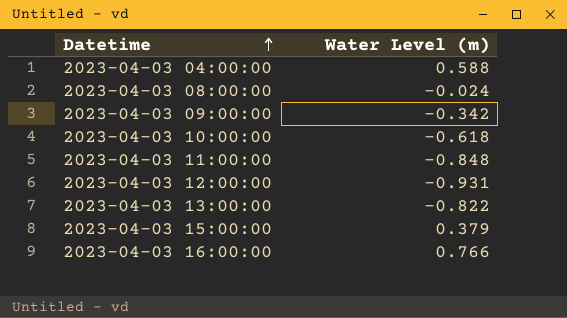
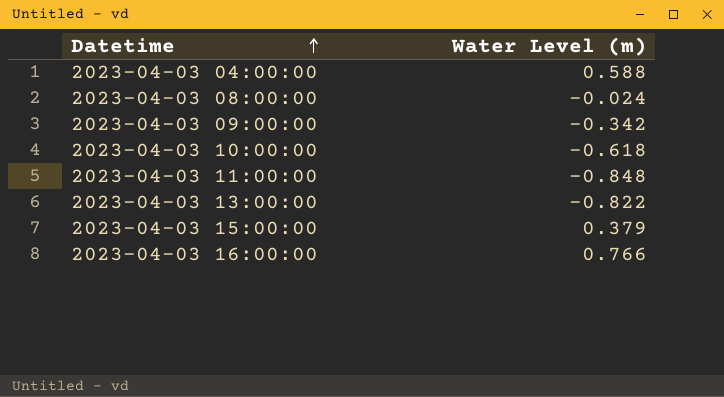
row 2023-04-03 12:00:00: -0.931 -> none

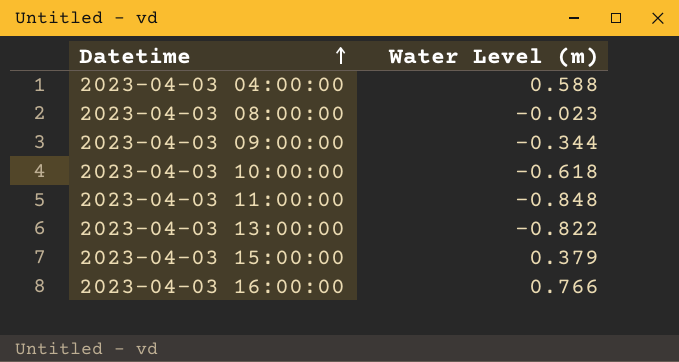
2023-04-03 08:00:00 | Water Level (m): -0.024 -> -0.023
2023-04-03 09:00:00 | Water Level (m): -0.342 -> -0.344

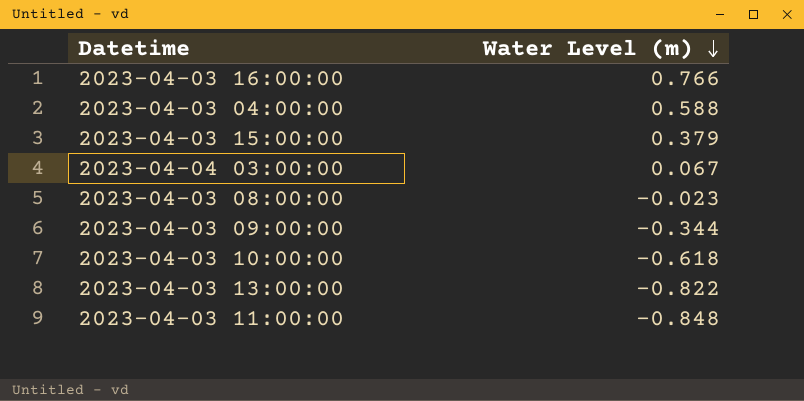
row order: Datetime ascending -> Water Level (m) descending
row 2023-04-04 03:00:00: none -> 0.067

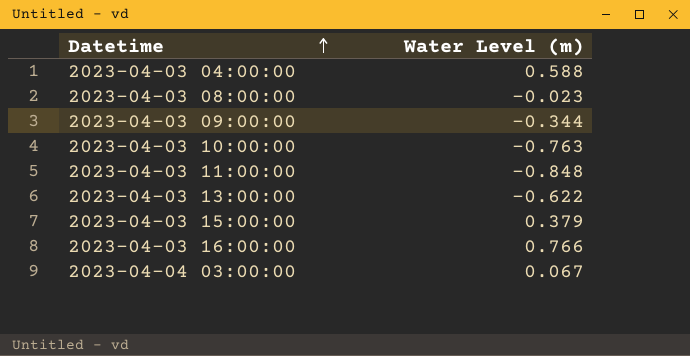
row order: Water Level (m) descending -> Datetime ascending
2023-04-03 10:00:00 | Water Level (m): -0.618 -> -0.763
2023-04-03 13:00:00 | Water Level (m): -0.822 -> -0.622

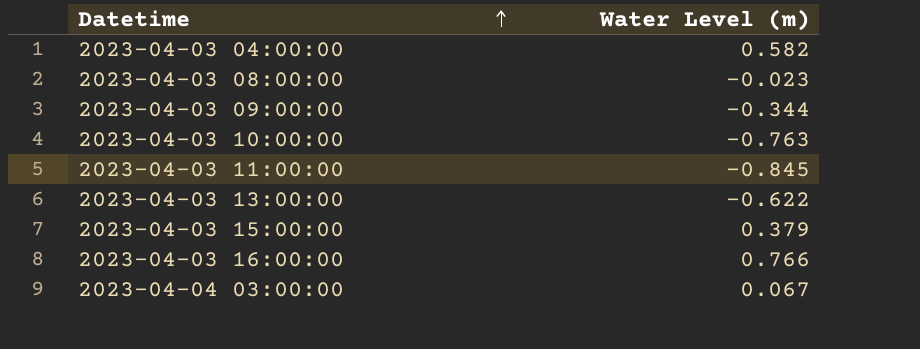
2023-04-03 04:00:00 | Water Level (m): 0.588 -> 0.582
2023-04-03 11:00:00 | Water Level (m): -0.848 -> -0.845

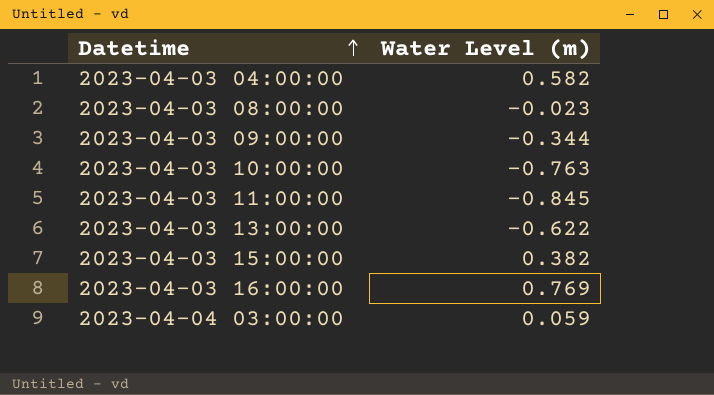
2023-04-03 15:00:00 | Water Level (m): 0.379 -> 0.382
2023-04-03 16:00:00 | Water Level (m): 0.766 -> 0.769
2023-04-04 03:00:00 | Water Level (m): 0.067 -> 0.059

